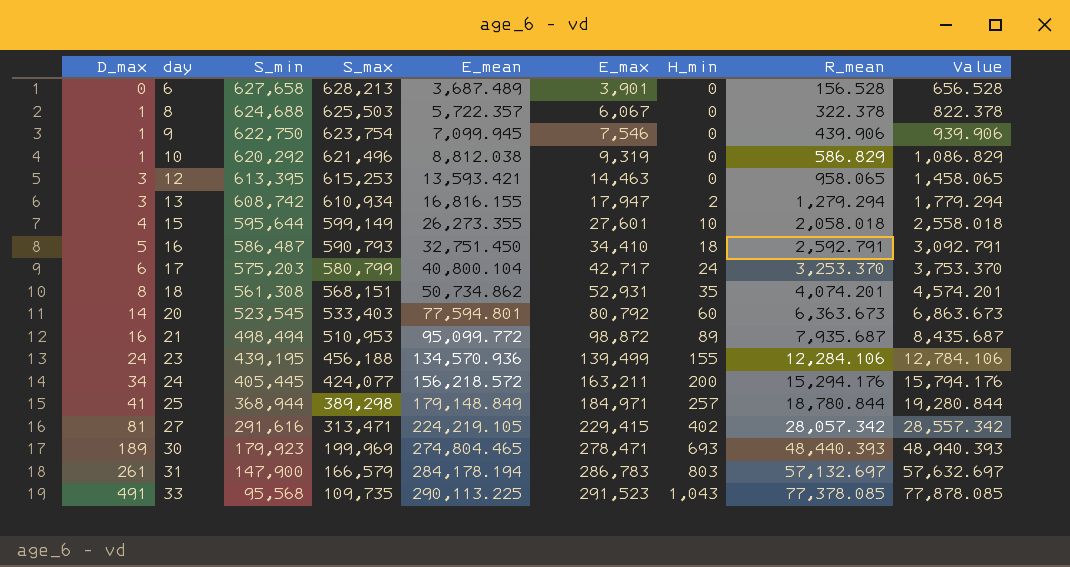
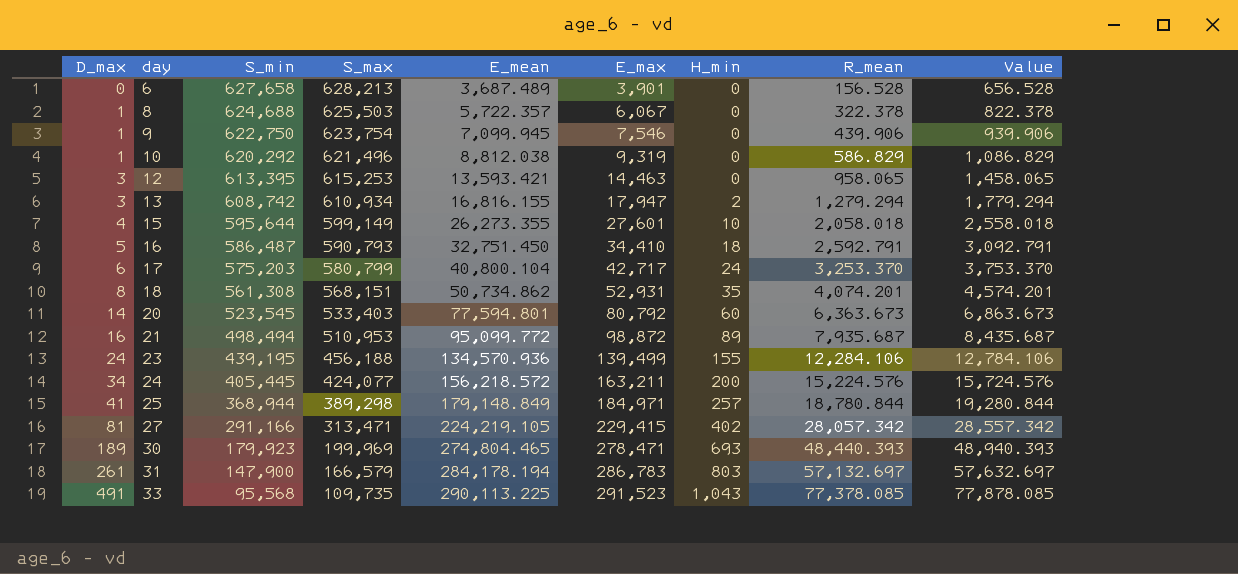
24 | R_mean: 15,294.176 -> 15,224.576
24 | Value: 15,794.176 -> 15,724.576
27 | S_min: 291,616 -> 291,166

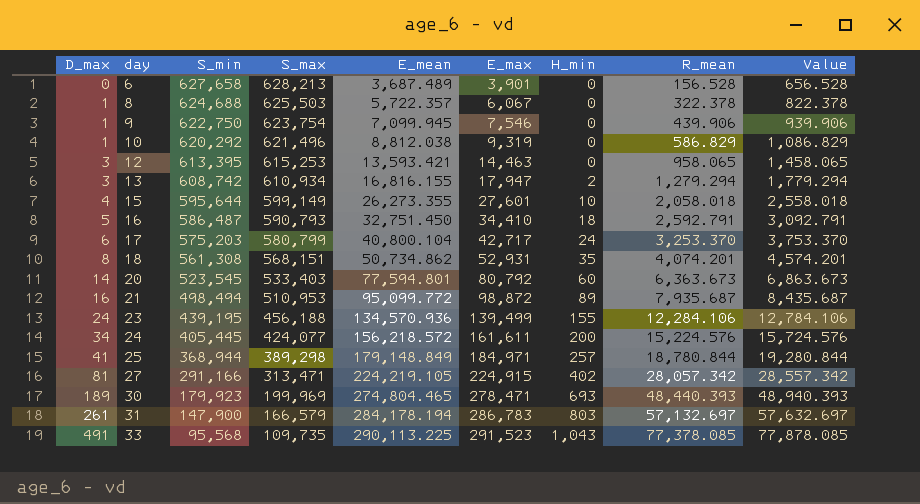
24 | E_max: 163,211 -> 161,611
27 | E_max: 229,415 -> 224,915

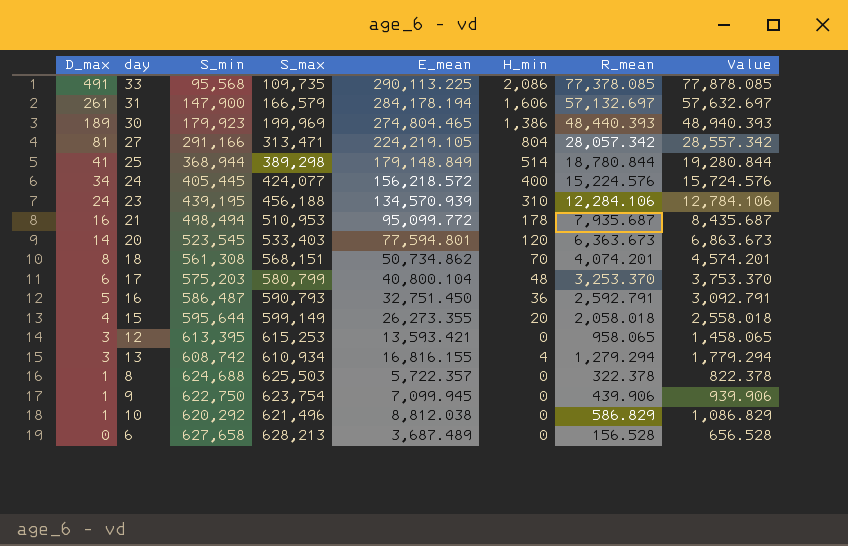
row order: D_max ascending -> D_max descending
column E_max | position: 6 -> none
33 | H_min: 1,043 -> 2,086
31 | H_min: 803 -> 1,606
30 | H_min: 693 -> 1,386
27 | H_min: 402 -> 804
25 | H_min: 257 -> 514
24 | H_min: 200 -> 400
23 | E_mean: 134,570.936 -> 134,570.939
23 | H_min: 155 -> 310
21 | H_min: 89 -> 178
20 | H_min: 60 -> 120
18 | H_min: 35 -> 70
17 | H_min: 24 -> 48
16 | H_min: 18 -> 36
15 | H_min: 10 -> 20
13 | H_min: 2 -> 4

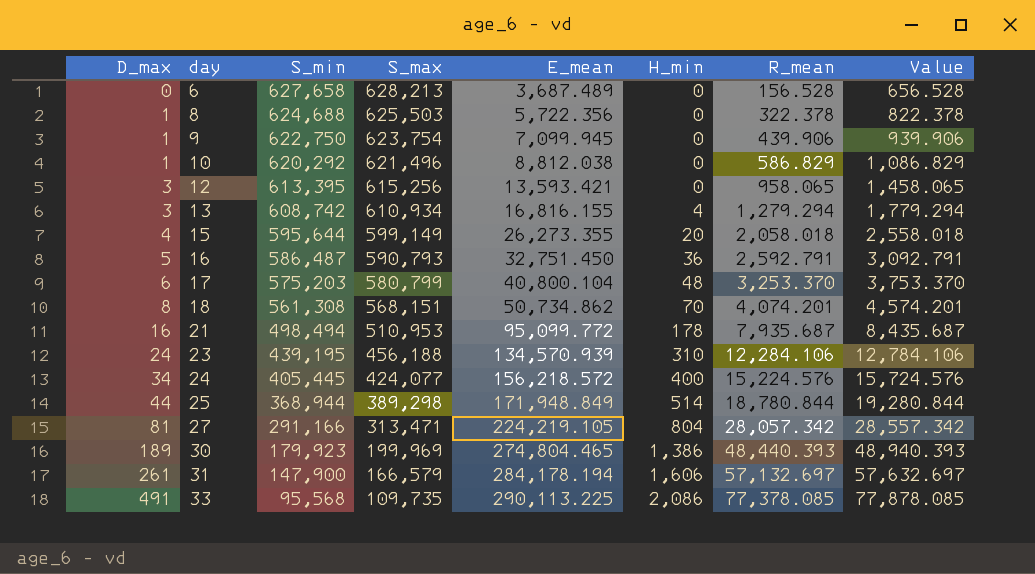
row order: D_max descending -> D_max ascending
row 20: 14 | 523,545 | 533,403 | 77,594.801 | 120 | 6,363.673 | 6,863.673 -> none
8 | E_mean: 5,722.357 -> 5,722.356
12 | S_max: 615,253 -> 615,256
25 | D_max: 41 -> 44
25 | E_mean: 179,148.849 -> 171,948.849

